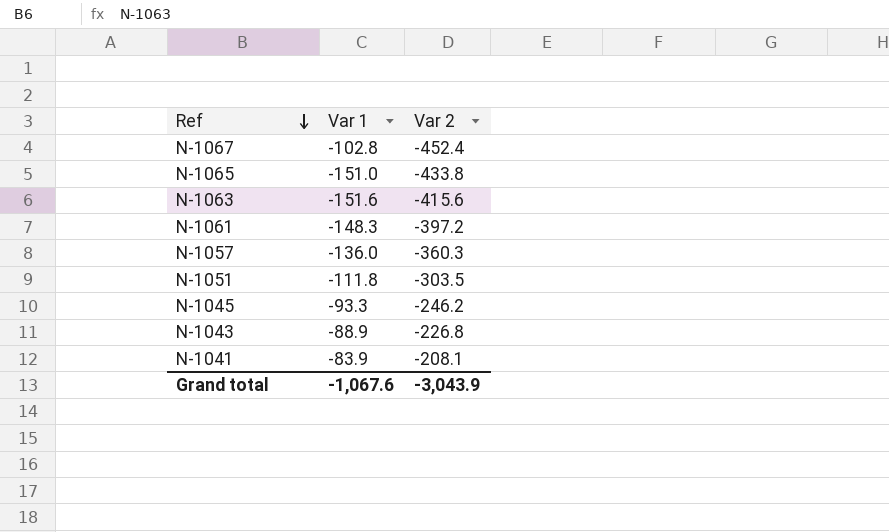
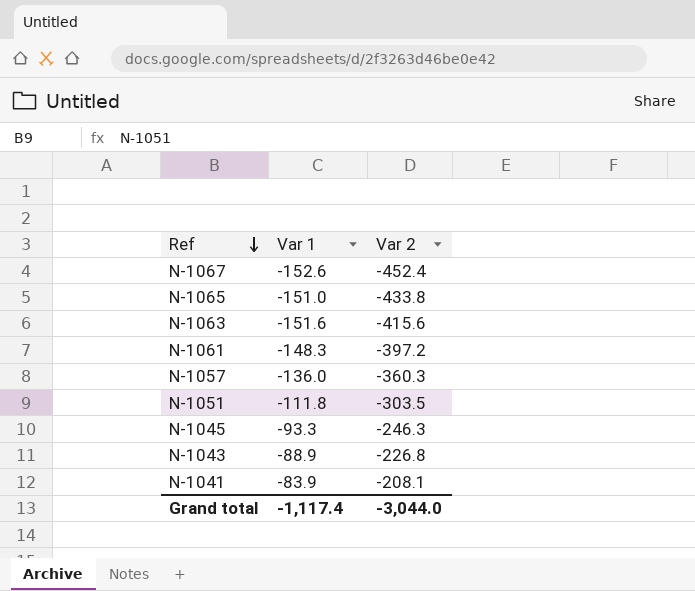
N-1067 | Var 1: -102.8 -> -152.6
N-1045 | Var 2: -246.2 -> -246.3
Grand total | Var 1: -1,067.6 -> -1,117.4
Grand total | Var 2: -3,043.9 -> -3,044.0

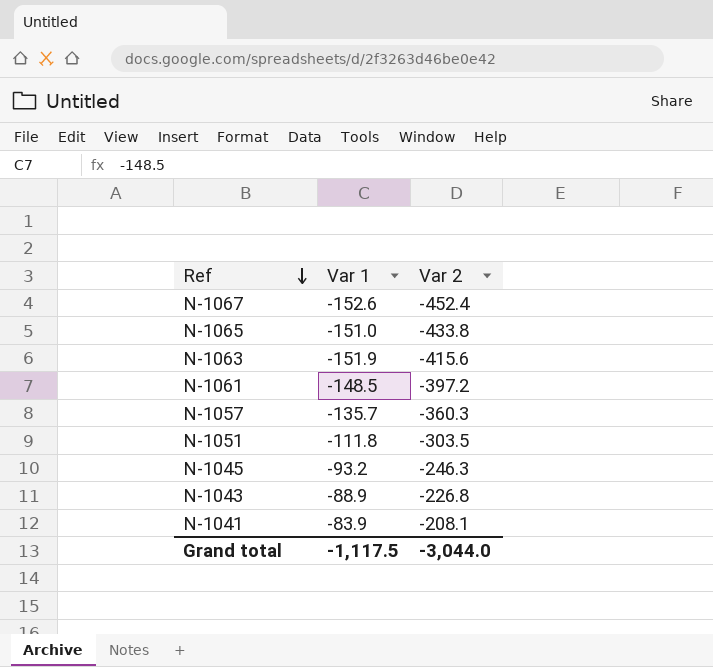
N-1063 | Var 1: -151.6 -> -151.9
N-1061 | Var 1: -148.3 -> -148.5
N-1057 | Var 1: -136.0 -> -135.7
N-1045 | Var 1: -93.3 -> -93.2
Grand total | Var 1: -1,117.4 -> -1,117.5

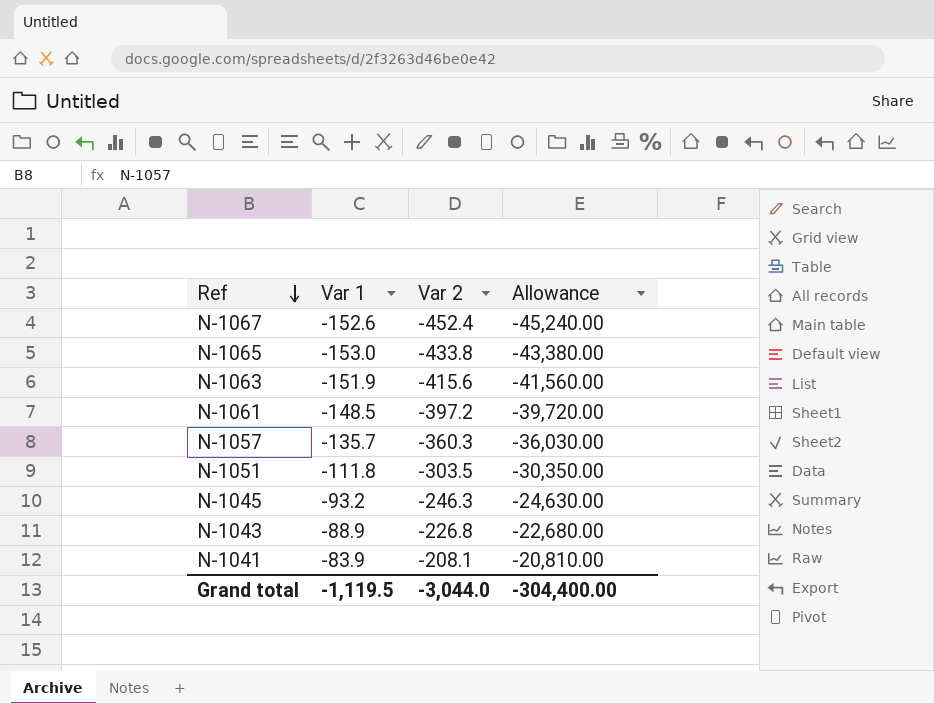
column Allowance | formula: none -> [Var 2] * 100
N-1065 | Var 1: -151.0 -> -153.0
Grand total | Var 1: -1,117.5 -> -1,119.5

